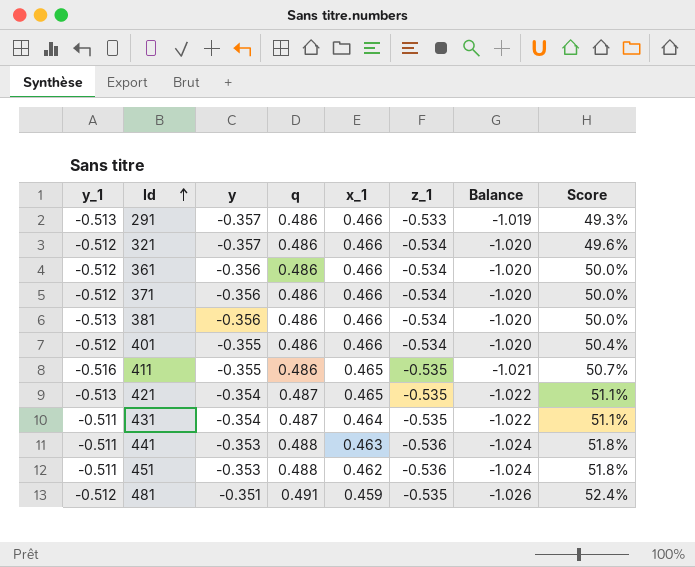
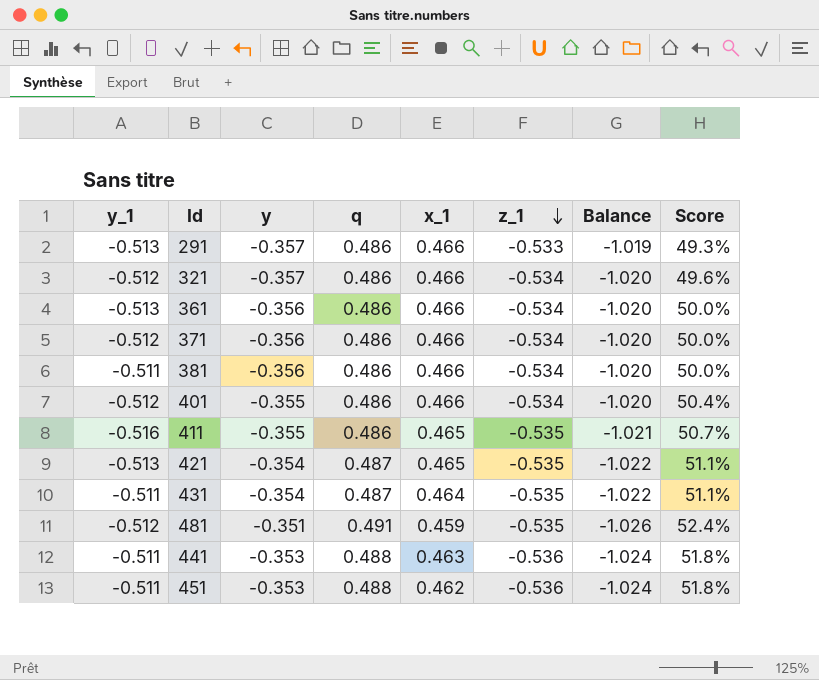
row order: Id ascending -> z_1 descending
361 | y_1: -0.512 -> -0.513
381 | y_1: -0.513 -> -0.511

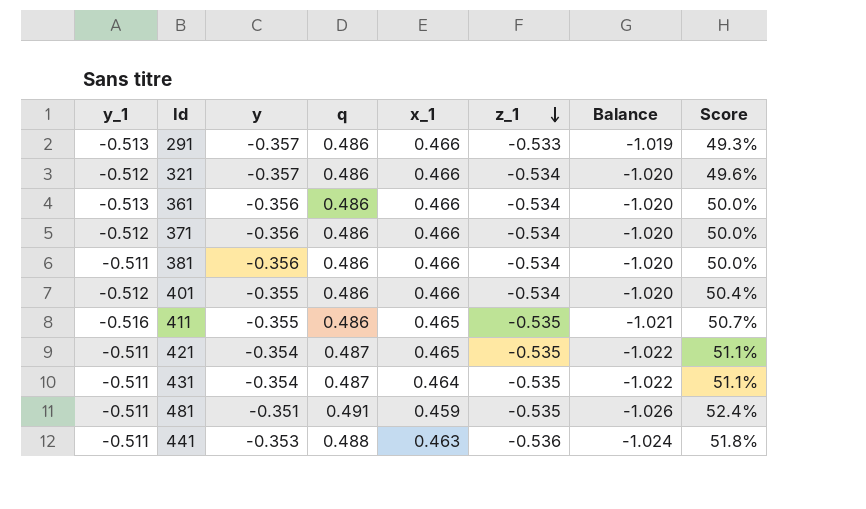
row 451: -0.511 | -0.353 | 0.488 | 0.462 | -0.536 | -1.024 | 51.8% -> none
421 | y_1: -0.513 -> -0.511
481 | y_1: -0.512 -> -0.511

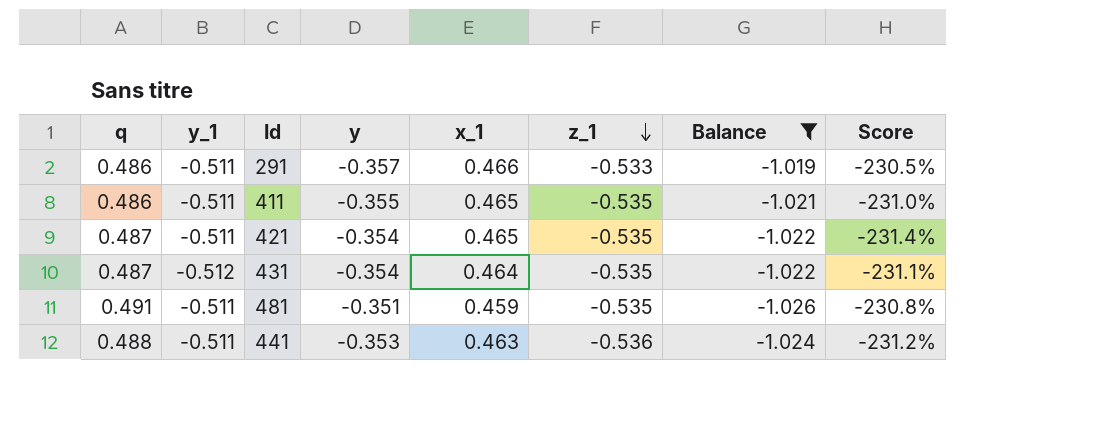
filter: none -> Balance != -1.020
column q | position: 4 -> 1
column Score | formula: ([z_1] - [y]) / [y] -> ([x_1] - [y]) / [y]
291 | y_1: -0.513 -> -0.511
411 | y_1: -0.516 -> -0.511
431 | y_1: -0.511 -> -0.512

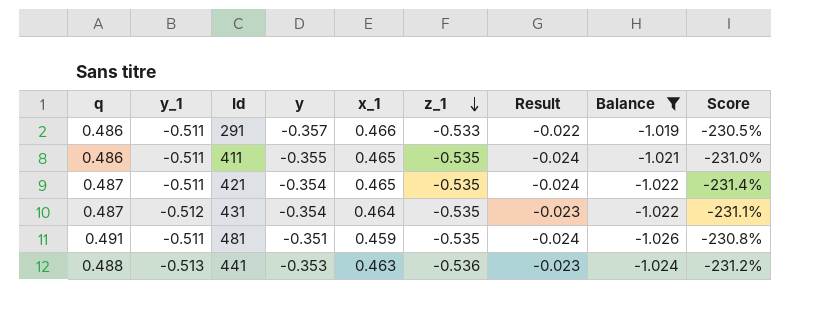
column Result | formula: none -> [z_1] - [y_1]
441 | y_1: -0.511 -> -0.513

